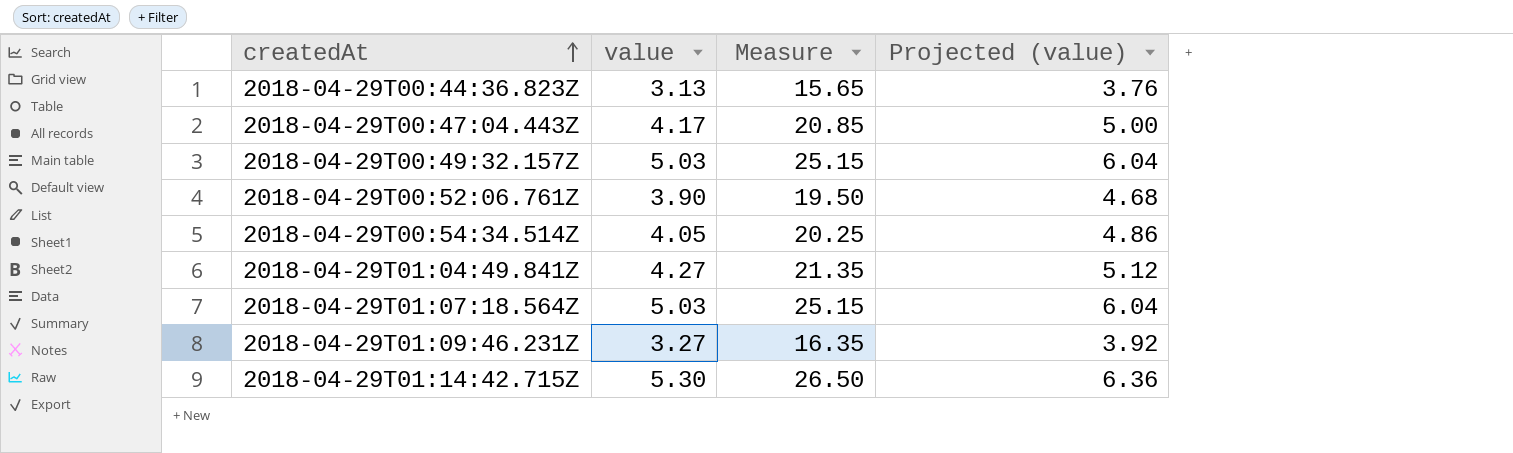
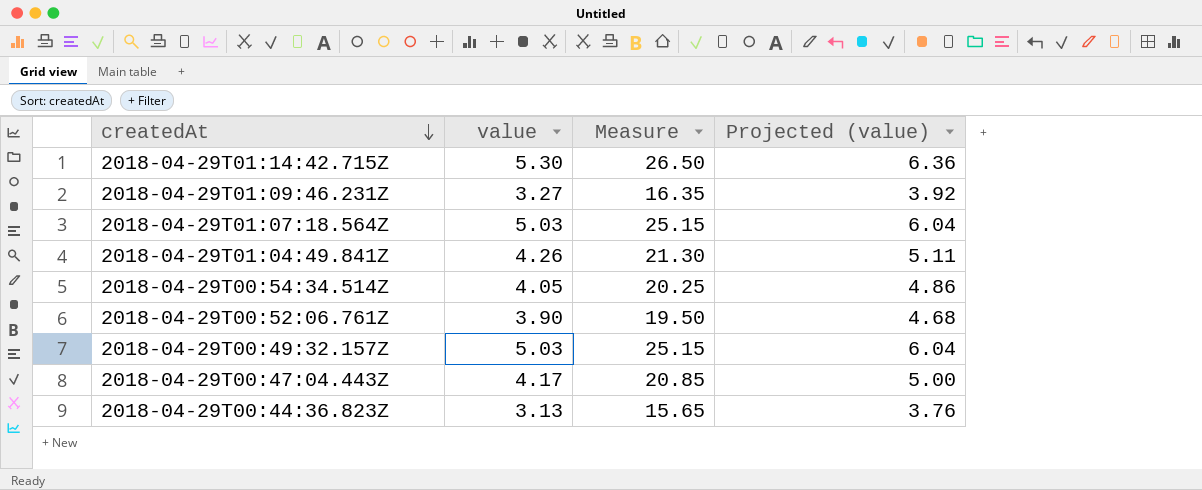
row order: createdAt ascending -> createdAt descending
2018-04-29T01:04:49.841Z | value: 4.27 -> 4.26
2018-04-29T01:04:49.841Z | Measure: 21.35 -> 21.30
2018-04-29T01:04:49.841Z | Projected (value): 5.12 -> 5.11

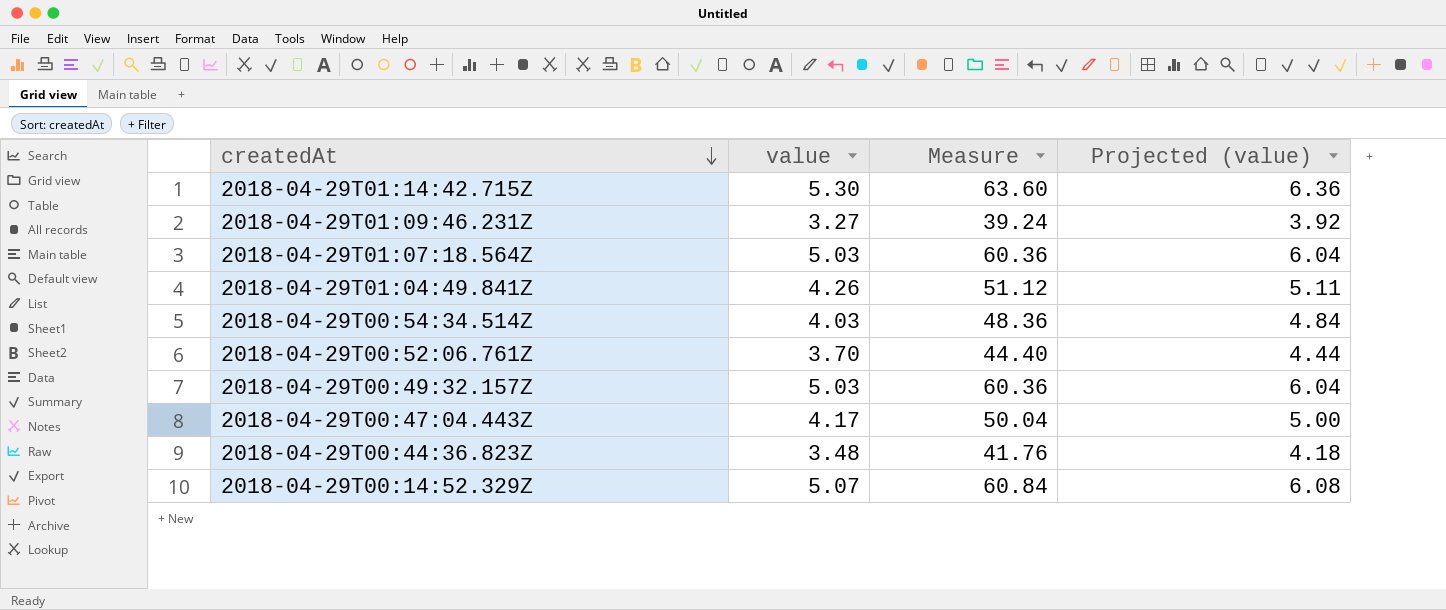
column Measure | formula: [value] * 5 -> [value] * 12
2018-04-29T00:54:34.514Z | value: 4.05 -> 4.03
2018-04-29T00:54:34.514Z | Projected (value): 4.86 -> 4.84
2018-04-29T00:52:06.761Z | value: 3.90 -> 3.70
2018-04-29T00:52:06.761Z | Projected (value): 4.68 -> 4.44
2018-04-29T00:44:36.823Z | value: 3.13 -> 3.48
2018-04-29T00:44:36.823Z | Projected (value): 3.76 -> 4.18
row 2018-04-29T00:14:52.329Z: none -> 5.07 | 60.84 | 6.08

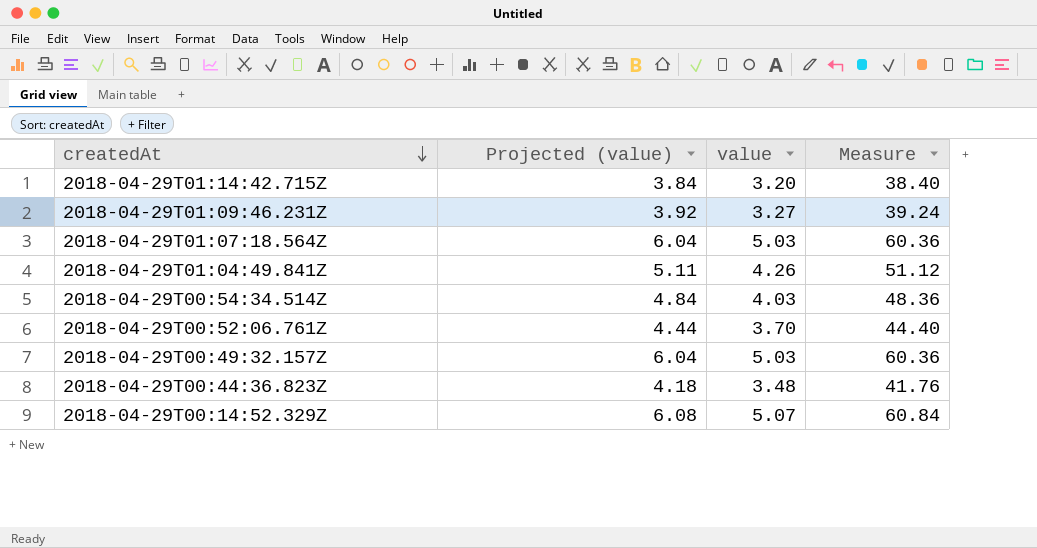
column Projected (value) | position: 4 -> 2
row 2018-04-29T00:47:04.443Z: 4.17 | 50.04 | 5.00 -> none
2018-04-29T01:14:42.715Z | Projected (value): 6.36 -> 3.84
2018-04-29T01:14:42.715Z | value: 5.30 -> 3.20
2018-04-29T01:14:42.715Z | Measure: 63.60 -> 38.40

